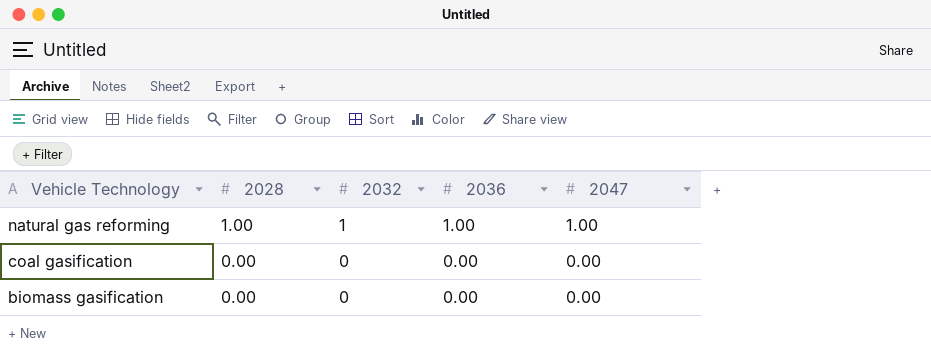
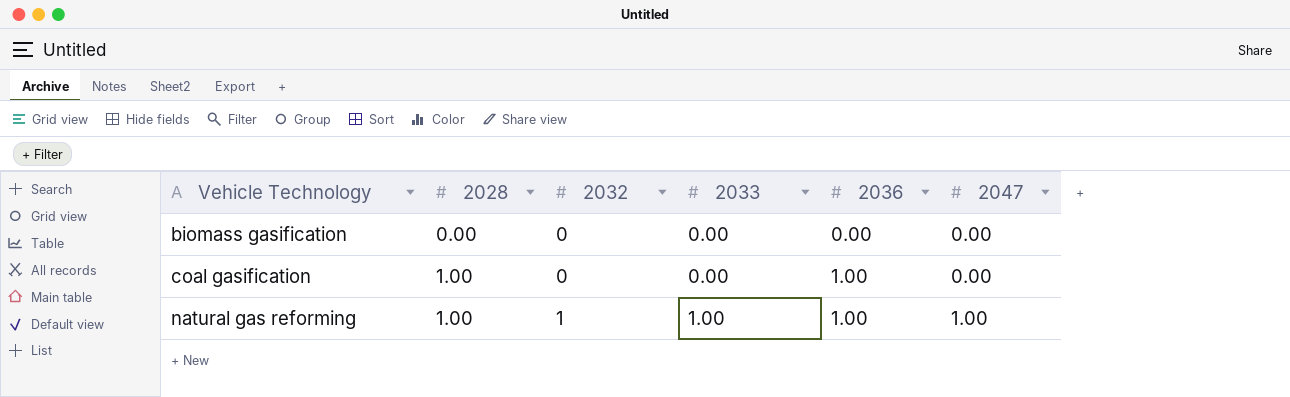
row order: Vehicle Technology descending -> Vehicle Technology ascending
column 2033 | position: none -> 4
coal gasification | 2028: 0.00 -> 1.00
coal gasification | 2036: 0.00 -> 1.00

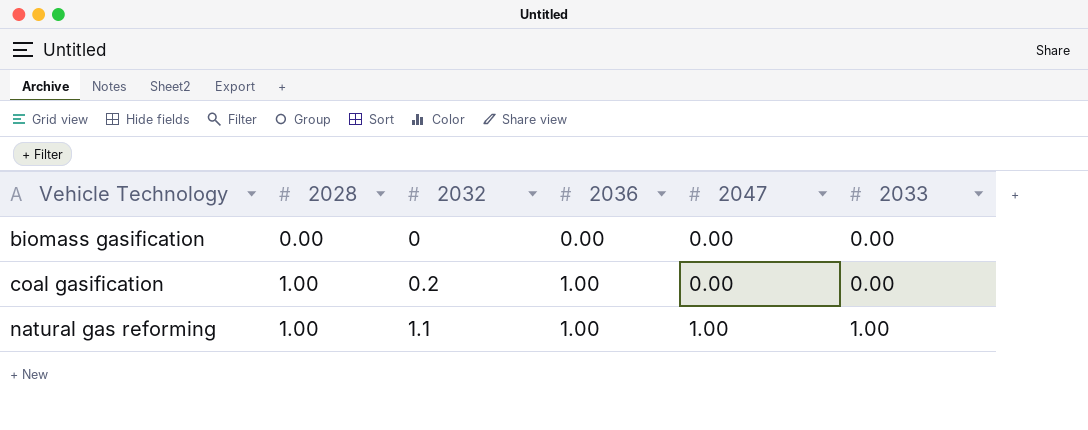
column 2033 | position: 4 -> 6
coal gasification | 2032: 0 -> 0.2
natural gas reforming | 2032: 1 -> 1.1

